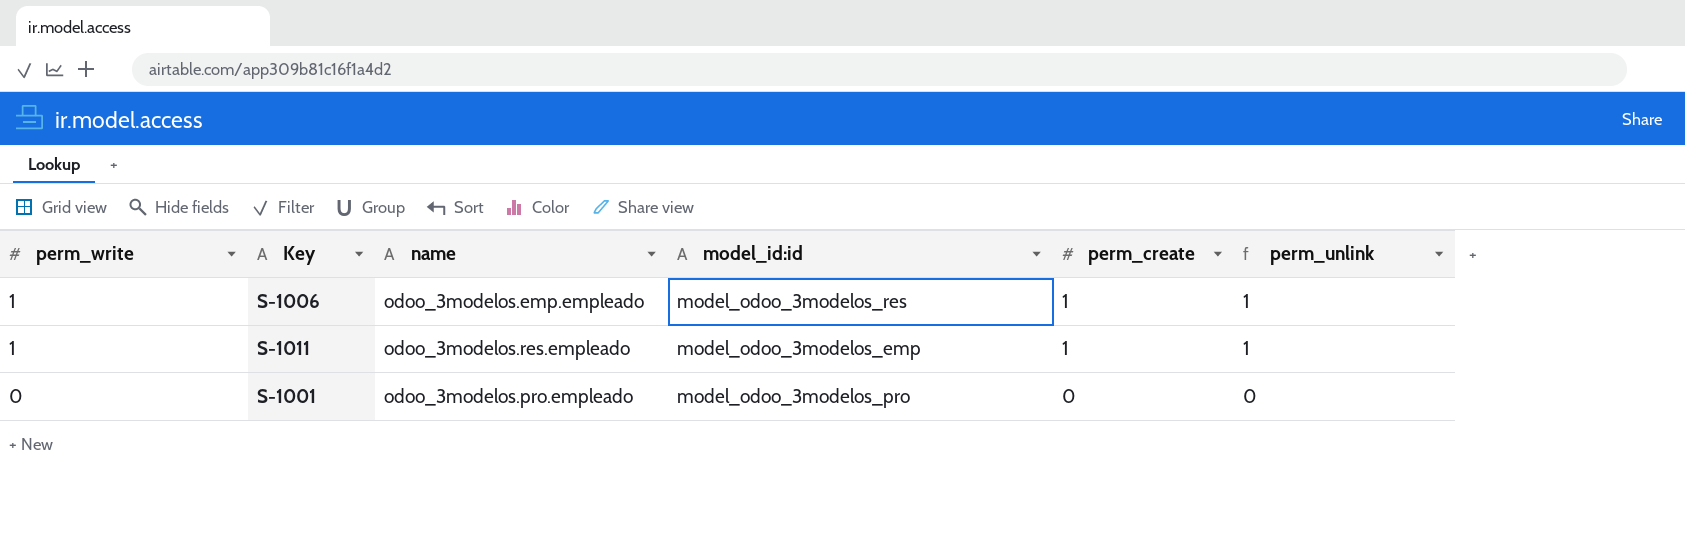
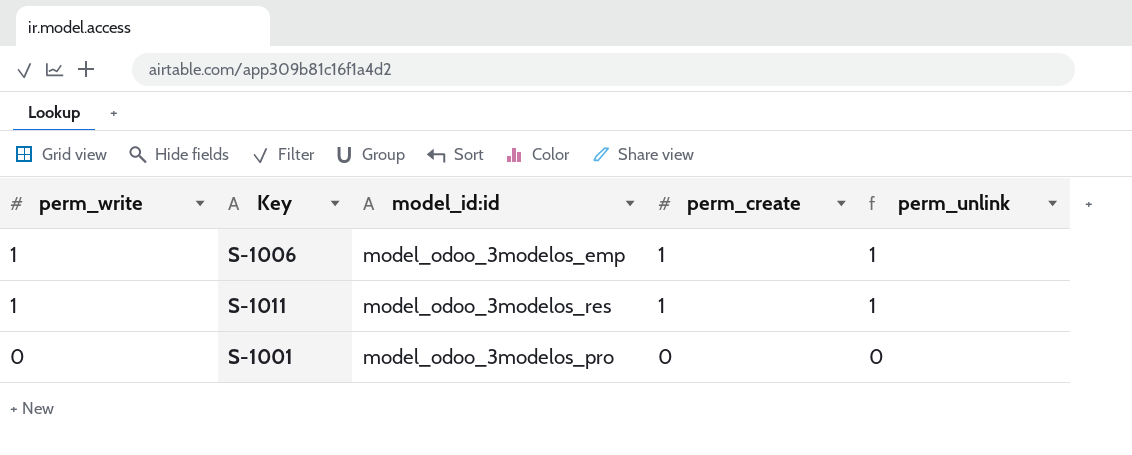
column name | position: 3 -> none
S-1006 | model_id:id: model_odoo_3modelos_res -> model_odoo_3modelos_emp
S-1011 | model_id:id: model_odoo_3modelos_emp -> model_odoo_3modelos_res

